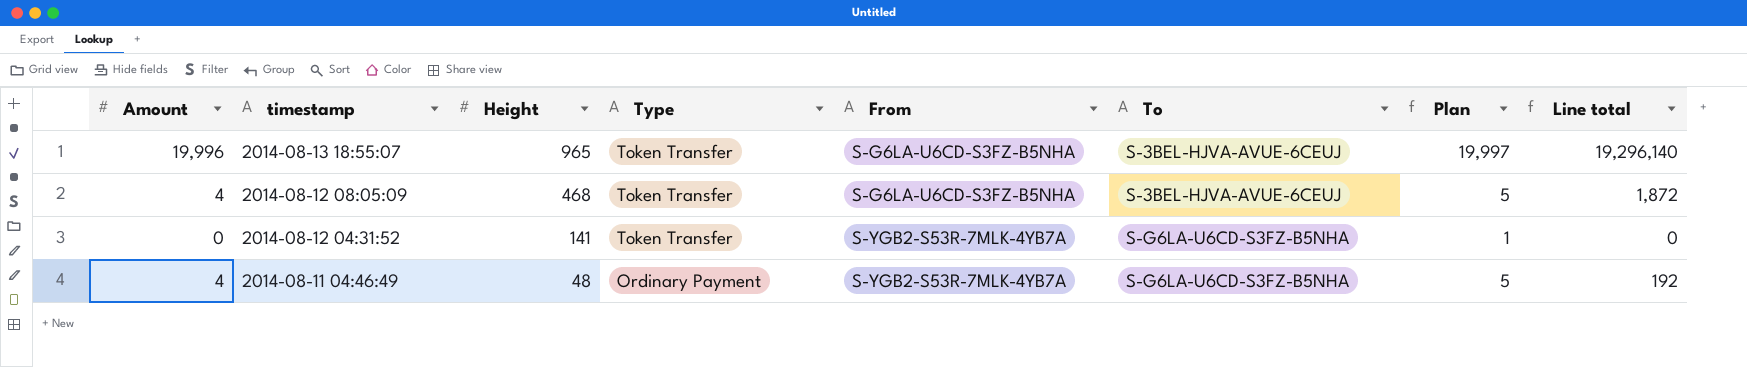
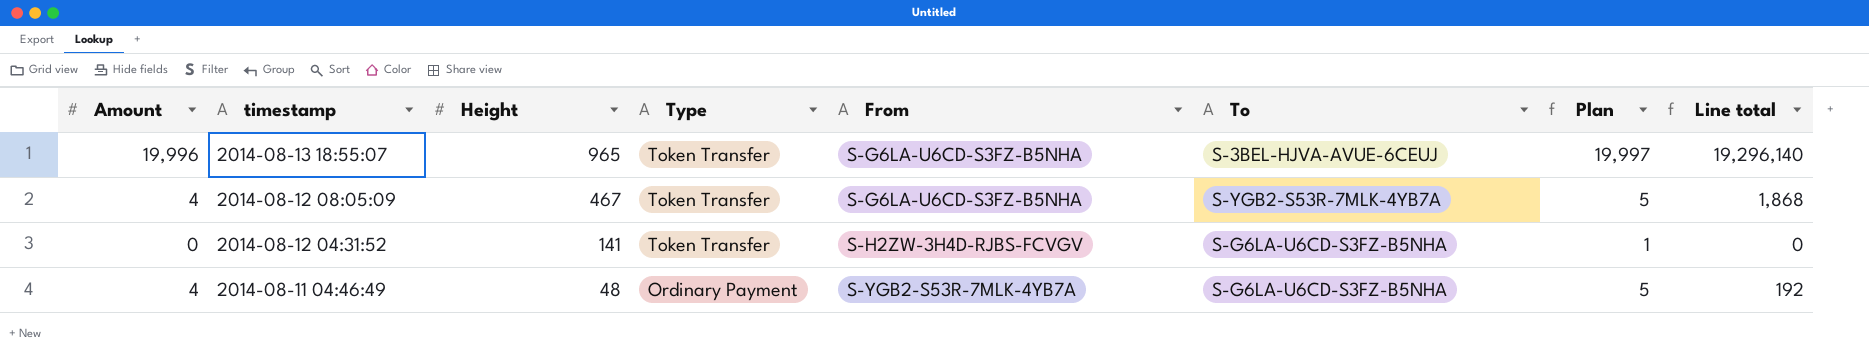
2014-08-12 08:05:09 | Height: 468 -> 467
2014-08-12 08:05:09 | To: S-3BEL-HJVA-AVUE-6CEUJ -> S-YGB2-S53R-7MLK-4YB7A
2014-08-12 08:05:09 | Line total: 1,872 -> 1,868
2014-08-12 04:31:52 | From: S-YGB2-S53R-7MLK-4YB7A -> S-H2ZW-3H4D-RJBS-FCVGV

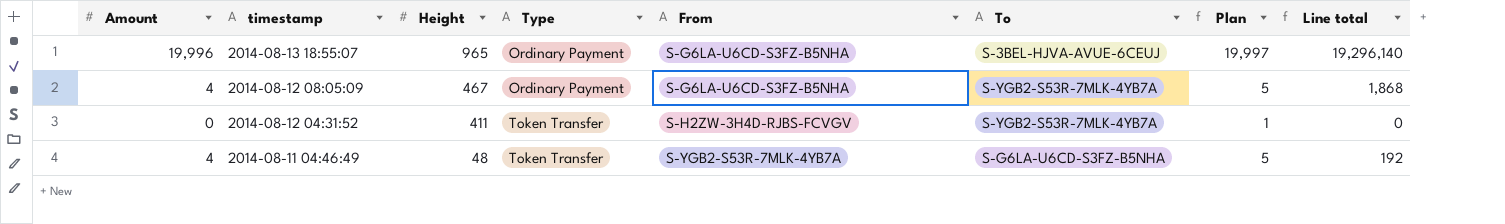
2014-08-13 18:55:07 | Type: Token Transfer -> Ordinary Payment
2014-08-12 08:05:09 | Type: Token Transfer -> Ordinary Payment
2014-08-12 04:31:52 | Height: 141 -> 411
2014-08-12 04:31:52 | To: S-G6LA-U6CD-S3FZ-B5NHA -> S-YGB2-S53R-7MLK-4YB7A
2014-08-11 04:46:49 | Type: Ordinary Payment -> Token Transfer

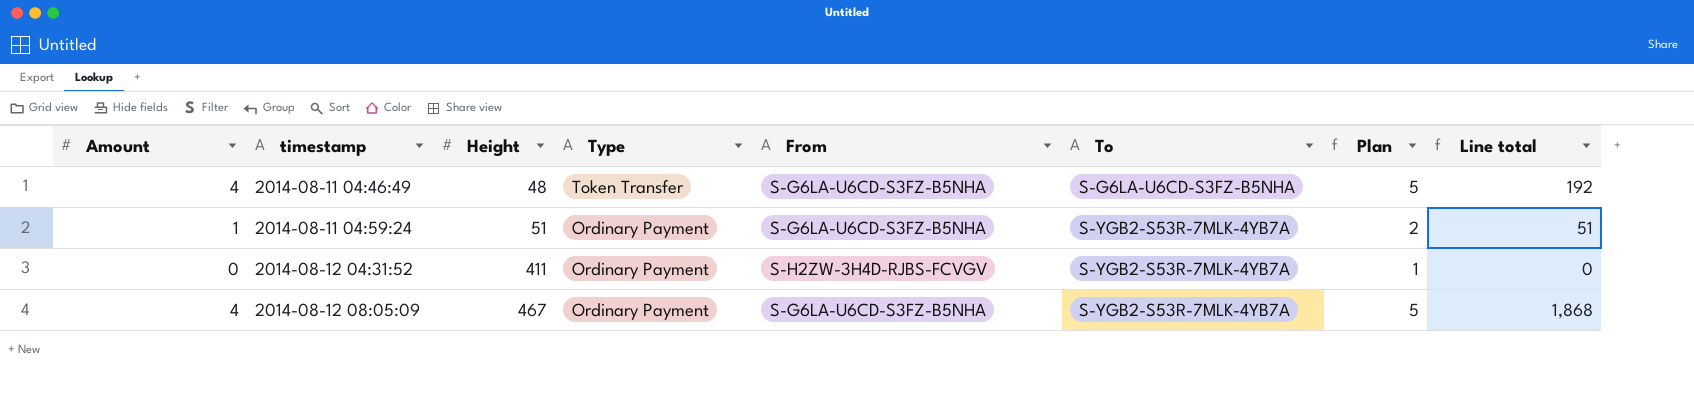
row order: timestamp descending -> timestamp ascending
row 2014-08-13 18:55:07: 19,996 | 965 | Ordinary Payment | S-G6LA-U6CD-S3FZ-B5NHA | S-3BEL-HJVA-AVUE-6CEUJ | 19,997 | 19,296,140 -> none
2014-08-11 04:46:49 | From: S-YGB2-S53R-7MLK-4YB7A -> S-G6LA-U6CD-S3FZ-B5NHA
row 2014-08-11 04:59:24: none -> 1 | 51 | Ordinary Payment | S-G6LA-U6CD-S3FZ-B5NHA | S-YGB2-S53R-7MLK-4YB7A | 2 | 51
2014-08-12 04:31:52 | Type: Token Transfer -> Ordinary Payment

